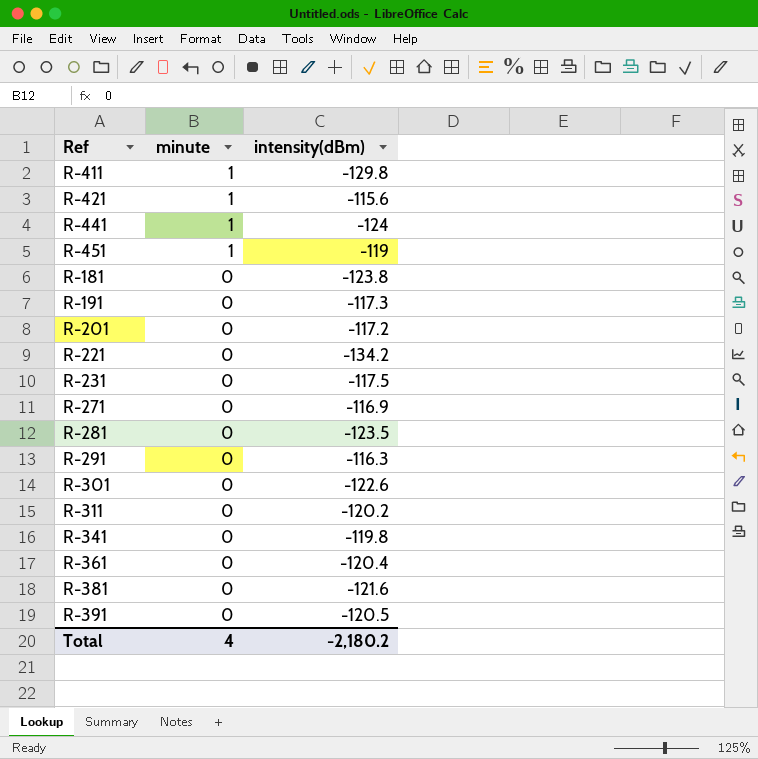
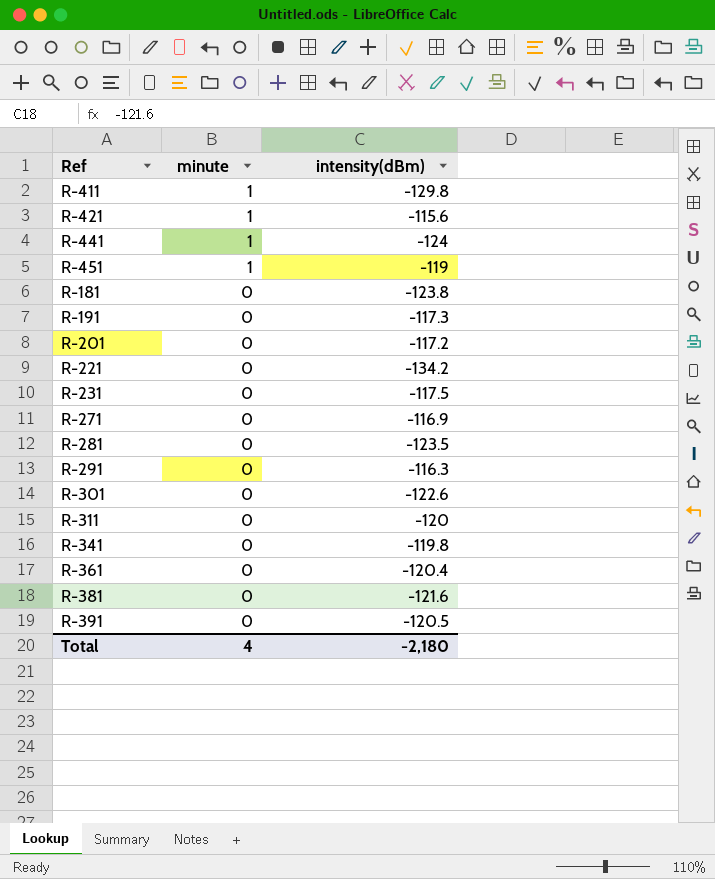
R-311 | intensity(dBm): -120.2 -> -120
Total | intensity(dBm): -2,180.2 -> -2,180

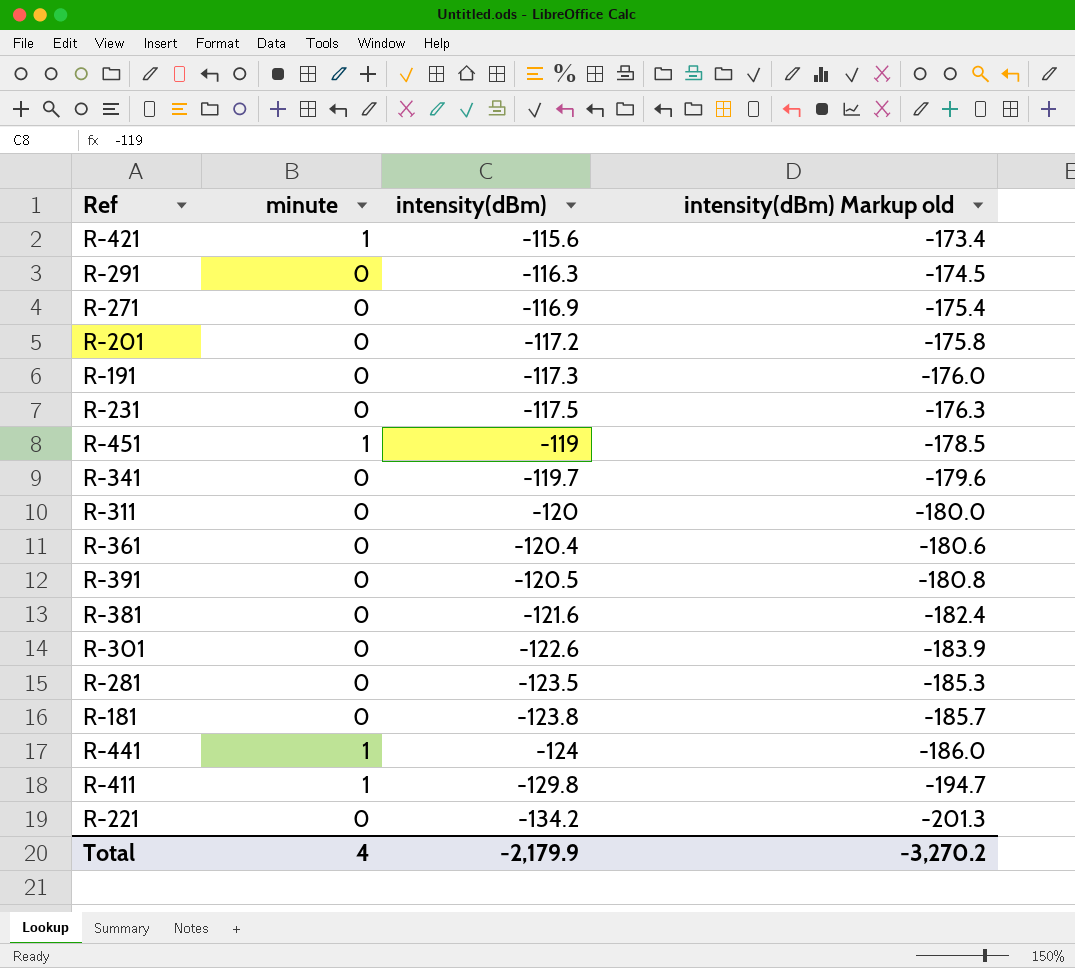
row order: minute descending -> intensity(dBm) descending
column intensity(dBm) Markup old | formula: none -> [intensity(dBm)] * 1.5
R-341 | intensity(dBm): -119.8 -> -119.7
Total | intensity(dBm): -2,180 -> -2,179.9

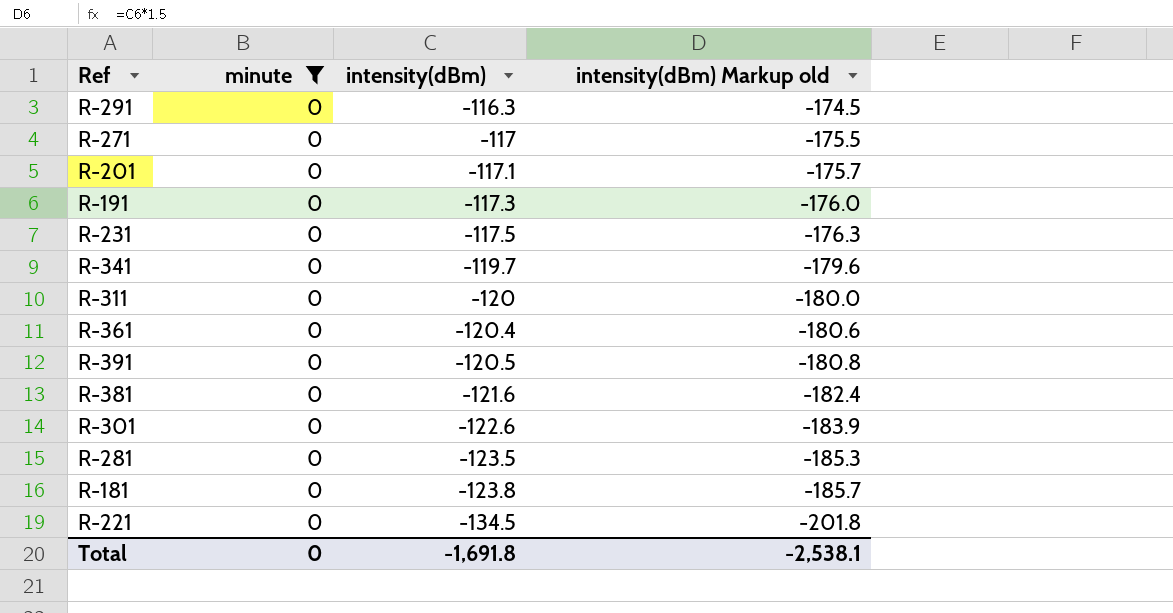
filter: none -> minute = 0
R-271 | intensity(dBm): -116.9 -> -117
R-271 | intensity(dBm) Markup old: -175.4 -> -175.5
R-201 | intensity(dBm): -117.2 -> -117.1
R-201 | intensity(dBm) Markup old: -175.8 -> -175.7
R-221 | intensity(dBm): -134.2 -> -134.5
R-221 | intensity(dBm) Markup old: -201.3 -> -201.8
Total | minute: 4 -> 0
Total | intensity(dBm): -2,179.9 -> -1,691.8
Total | intensity(dBm) Markup old: -3,270.2 -> -2,538.1

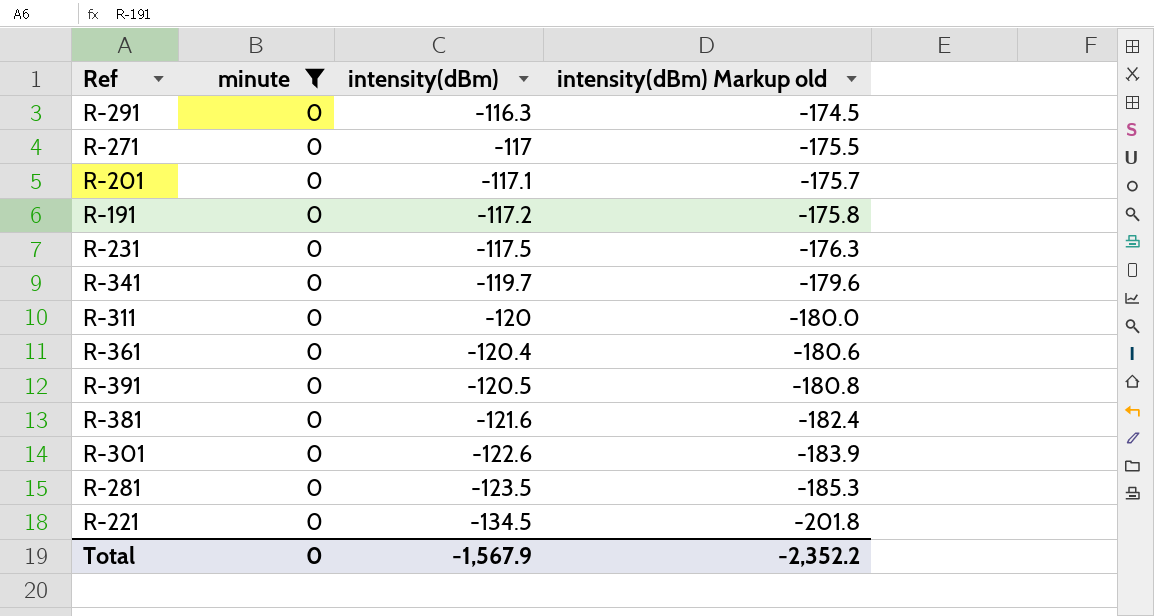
row R-181: 0 | -123.8 | -185.7 -> none
R-191 | intensity(dBm): -117.3 -> -117.2
R-191 | intensity(dBm) Markup old: -176.0 -> -175.8
Total | intensity(dBm): -1,691.8 -> -1,567.9
Total | intensity(dBm) Markup old: -2,538.1 -> -2,352.2

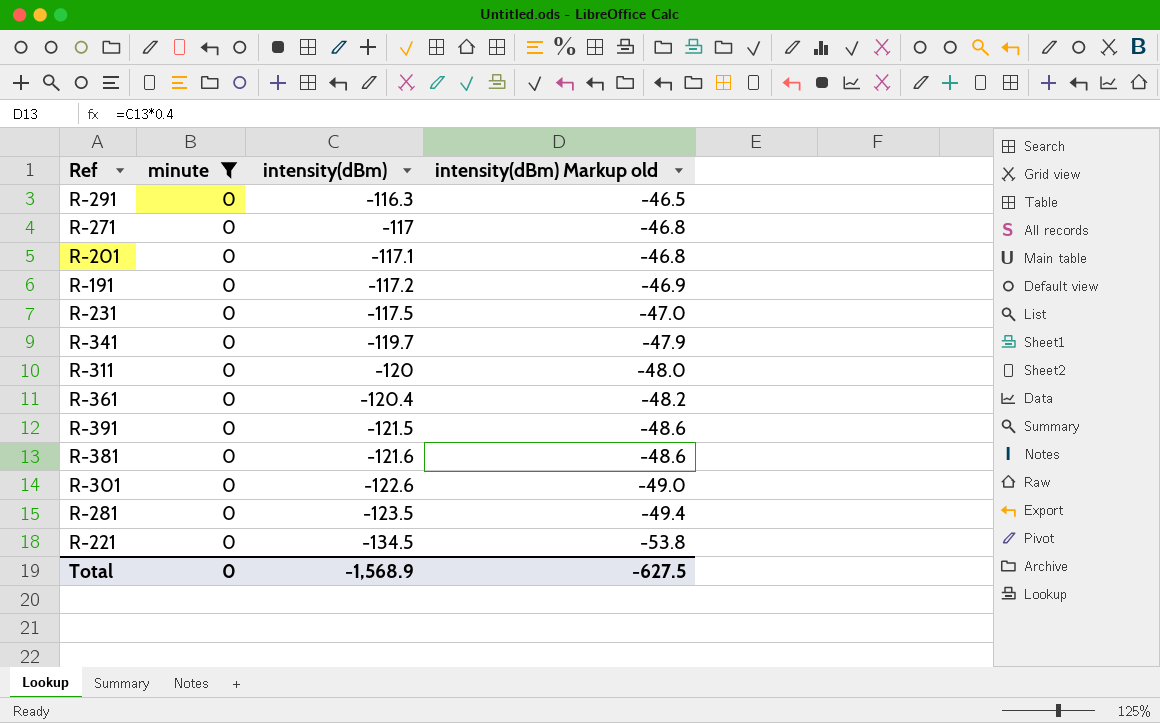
column intensity(dBm) Markup old | formula: [intensity(dBm)] * 1.5 -> [intensity(dBm)] * 0.4
R-391 | intensity(dBm): -120.5 -> -121.5
Total | intensity(dBm): -1,567.9 -> -1,568.9
Total | intensity(dBm) Markup old: -2,352.2 -> -627.5

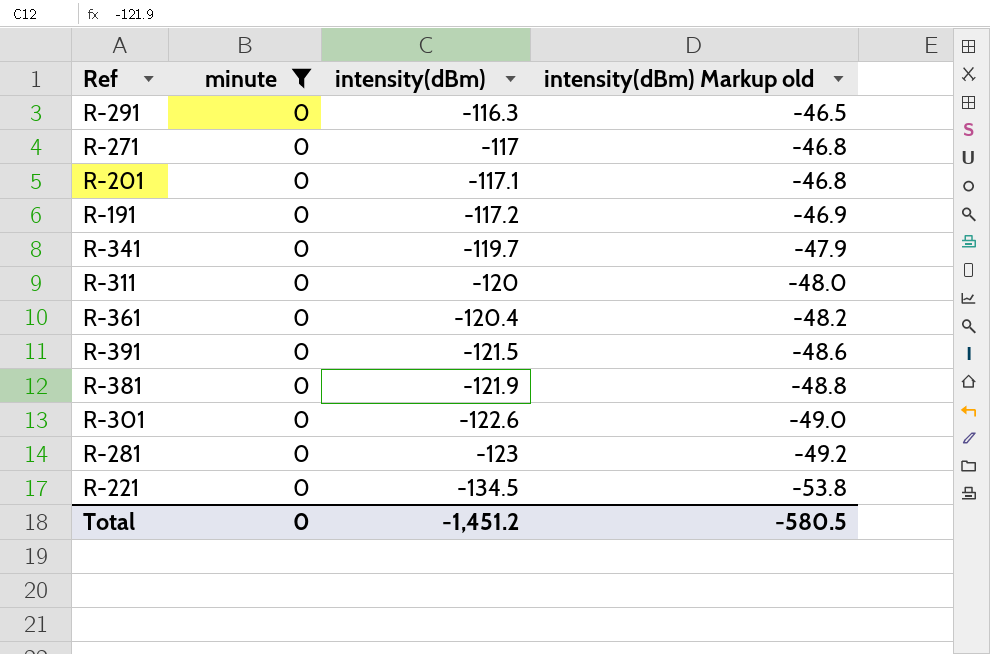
row R-231: 0 | -117.5 | -47.0 -> none
R-381 | intensity(dBm): -121.6 -> -121.9
R-381 | intensity(dBm) Markup old: -48.6 -> -48.8
R-281 | intensity(dBm): -123.5 -> -123
R-281 | intensity(dBm) Markup old: -49.4 -> -49.2
Total | intensity(dBm): -1,568.9 -> -1,451.2
Total | intensity(dBm) Markup old: -627.5 -> -580.5

